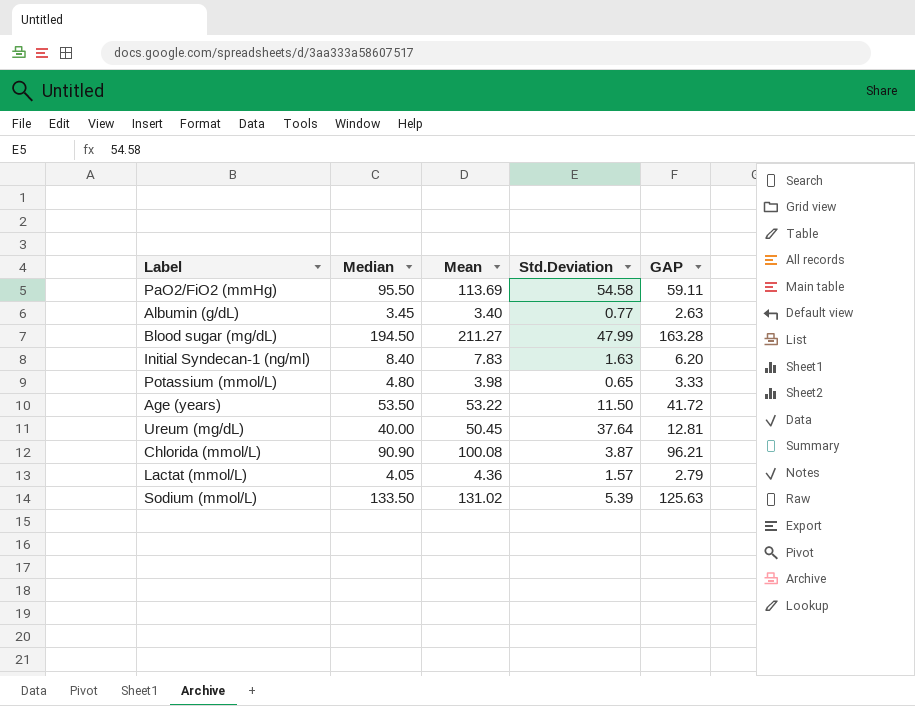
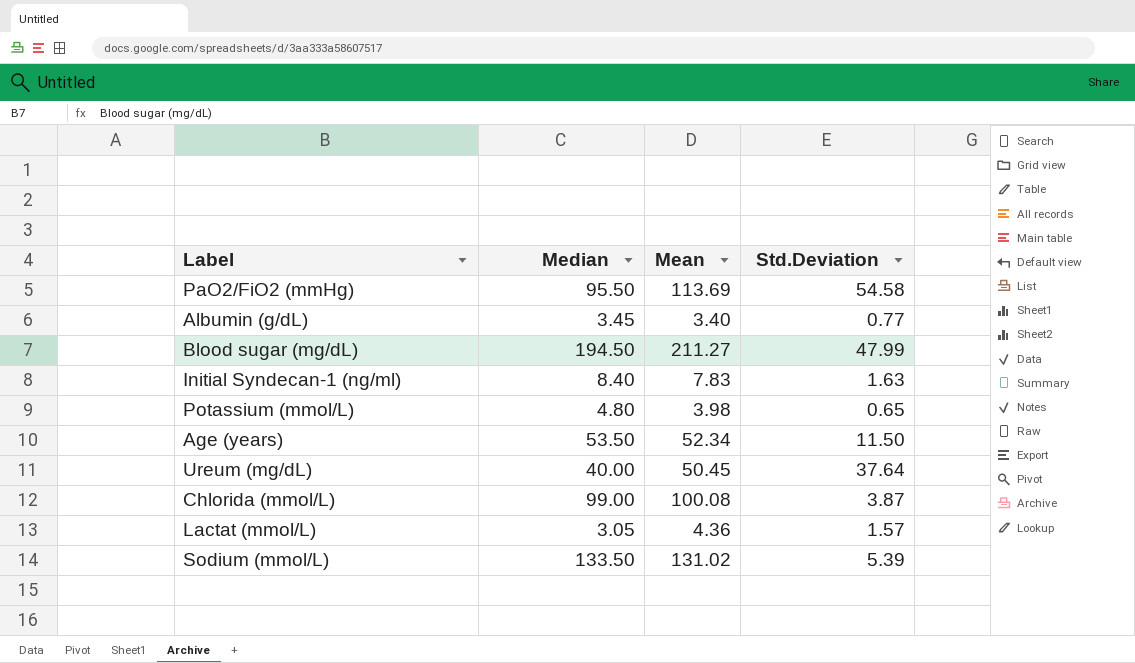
column GAP | formula: [Mean] - [Std.Deviation] -> none
Age (years) | Mean: 53.22 -> 52.34
Chlorida (mmol/L) | Median: 90.90 -> 99.00
Lactat (mmol/L) | Median: 4.05 -> 3.05

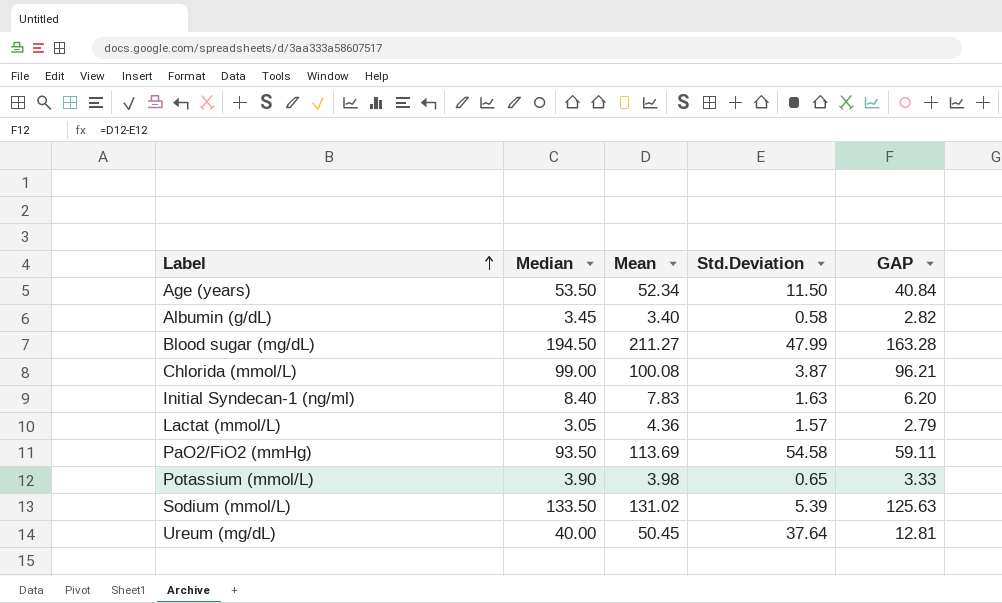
row order: none -> Label ascending
column GAP | formula: none -> [Mean] - [Std.Deviation]
Albumin (g/dL) | Std.Deviation: 0.77 -> 0.58
PaO2/FiO2 (mmHg) | Median: 95.50 -> 93.50
Potassium (mmol/L) | Median: 4.80 -> 3.90

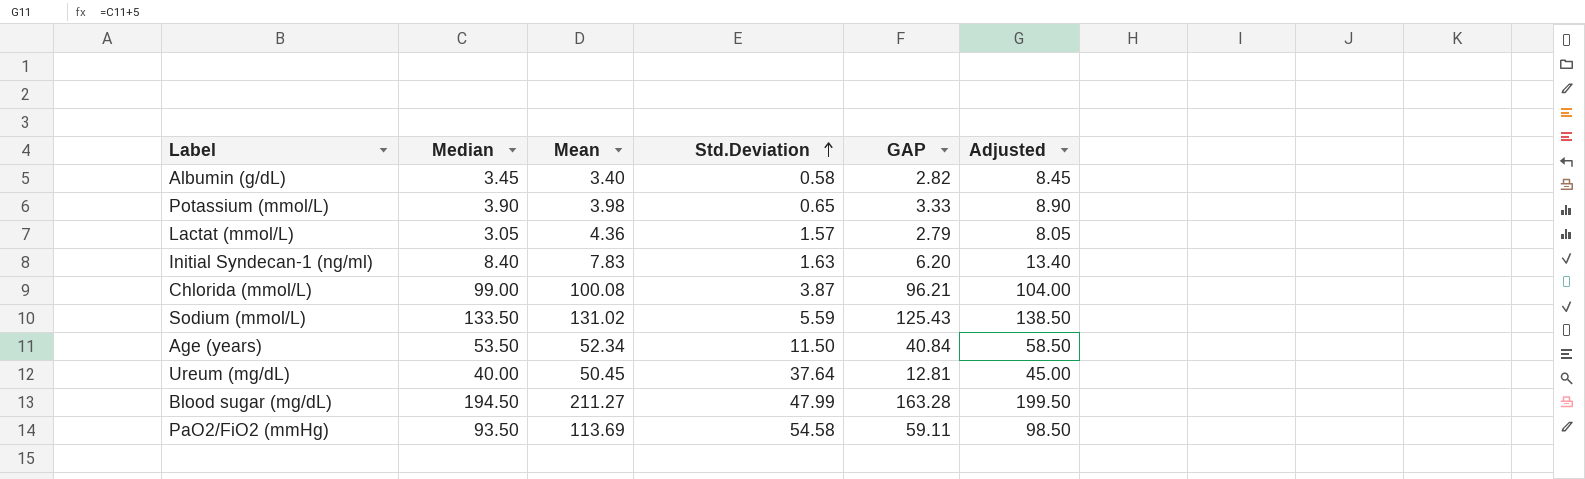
row order: Label ascending -> Std.Deviation ascending
column Adjusted | formula: none -> [Median] + 5
Sodium (mmol/L) | Std.Deviation: 5.39 -> 5.59
Sodium (mmol/L) | GAP: 125.63 -> 125.43

